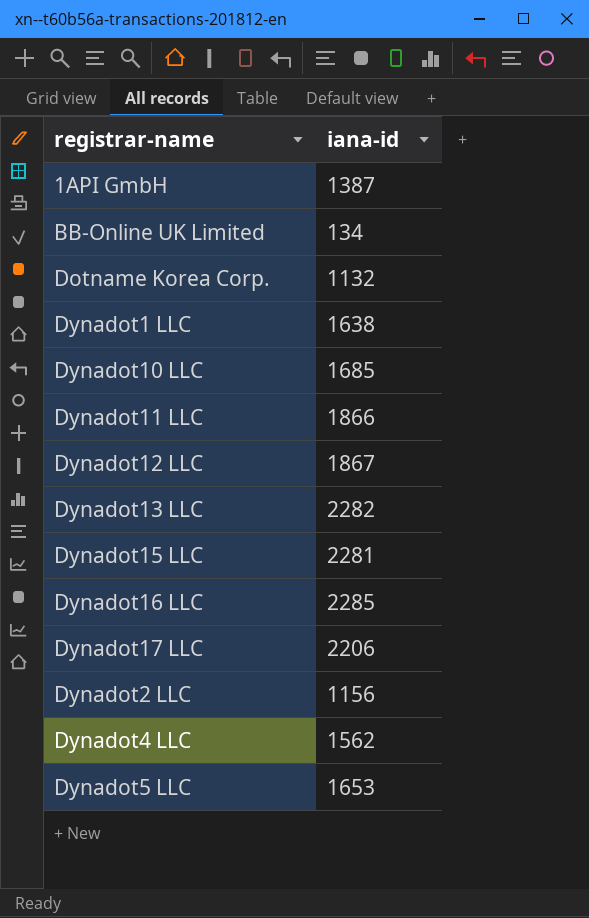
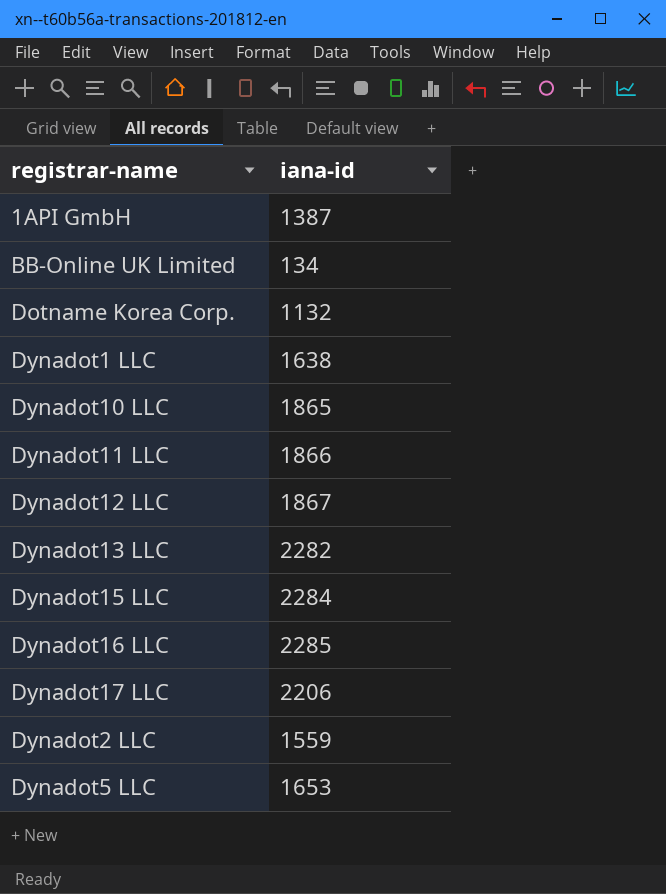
row Dynadot4 LLC: 1562 -> none
Dynadot10 LLC | iana-id: 1685 -> 1865
Dynadot15 LLC | iana-id: 2281 -> 2284
Dynadot2 LLC | iana-id: 1156 -> 1559

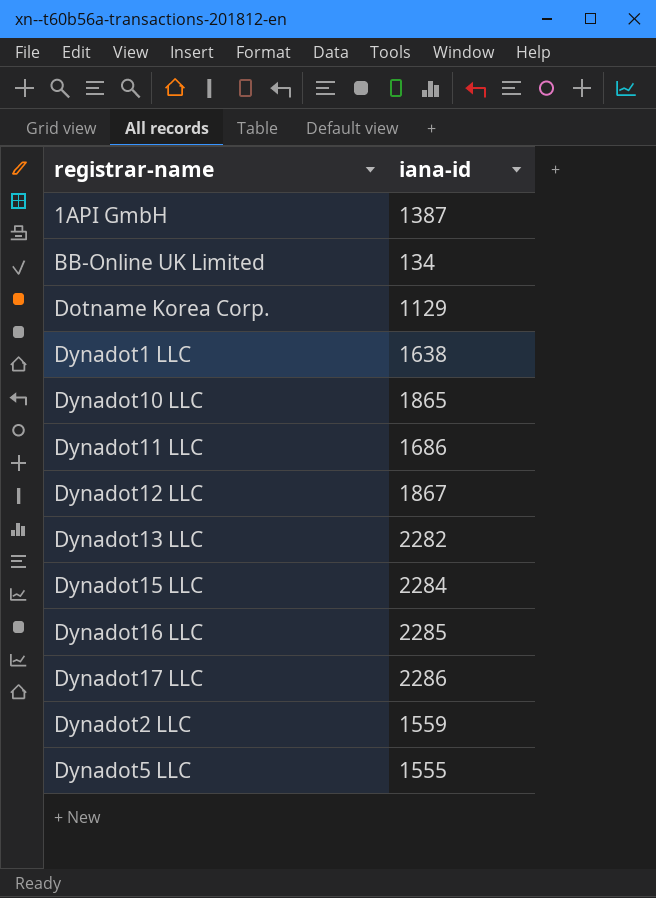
Dotname Korea Corp. | iana-id: 1132 -> 1129
Dynadot11 LLC | iana-id: 1866 -> 1686
Dynadot17 LLC | iana-id: 2206 -> 2286
Dynadot5 LLC | iana-id: 1653 -> 1555

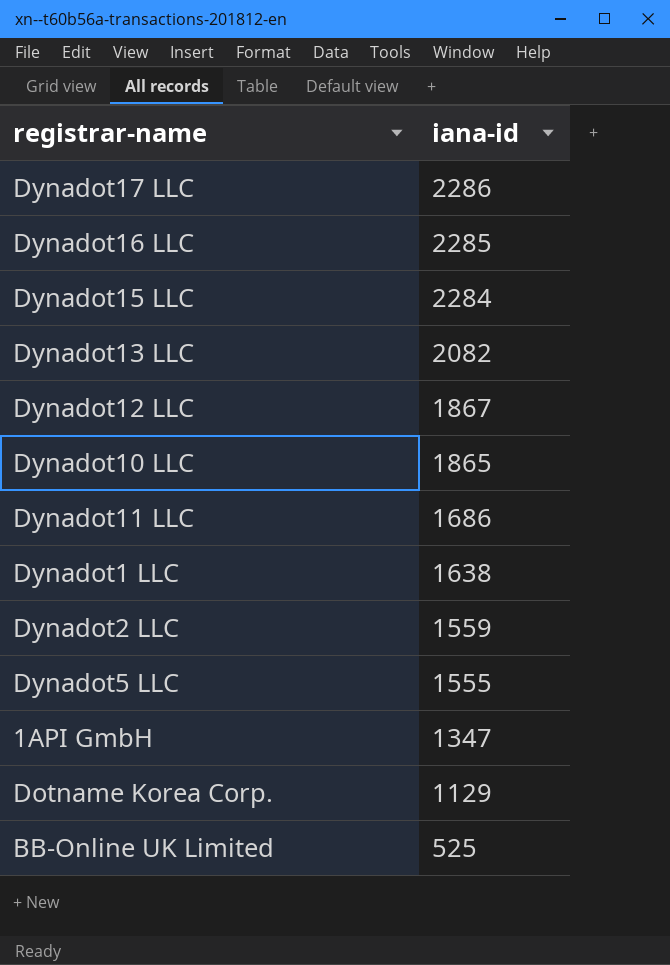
row order: none -> iana-id descending
Dynadot13 LLC | iana-id: 2282 -> 2082
1API GmbH | iana-id: 1387 -> 1347
BB-Online UK Limited | iana-id: 134 -> 525

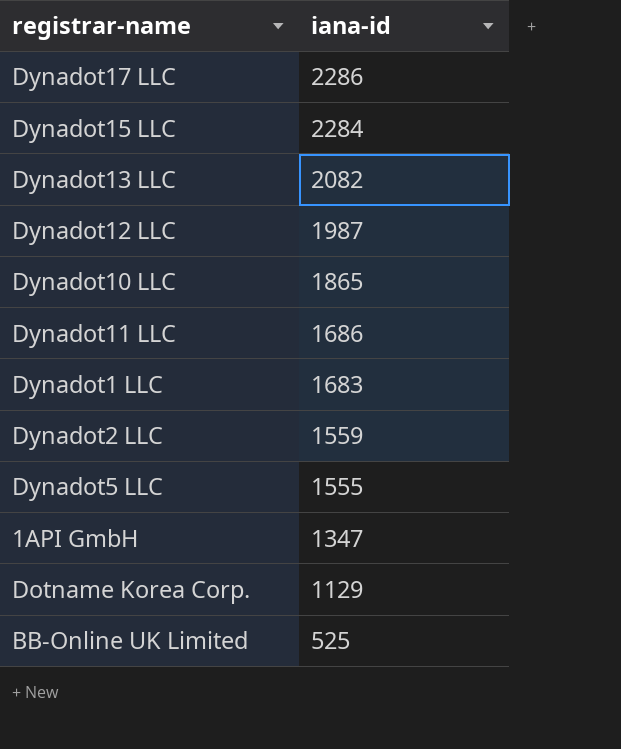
row Dynadot16 LLC: 2285 -> none
Dynadot12 LLC | iana-id: 1867 -> 1987
Dynadot1 LLC | iana-id: 1638 -> 1683

